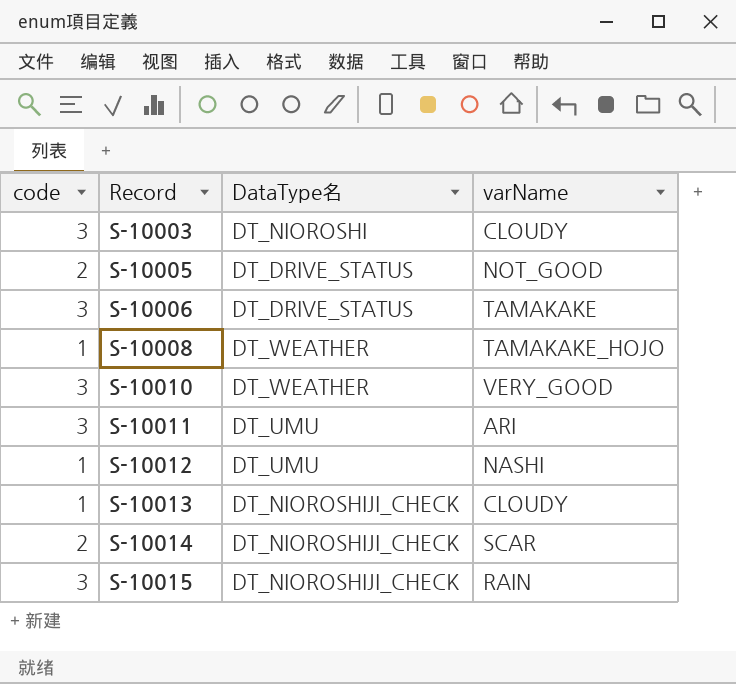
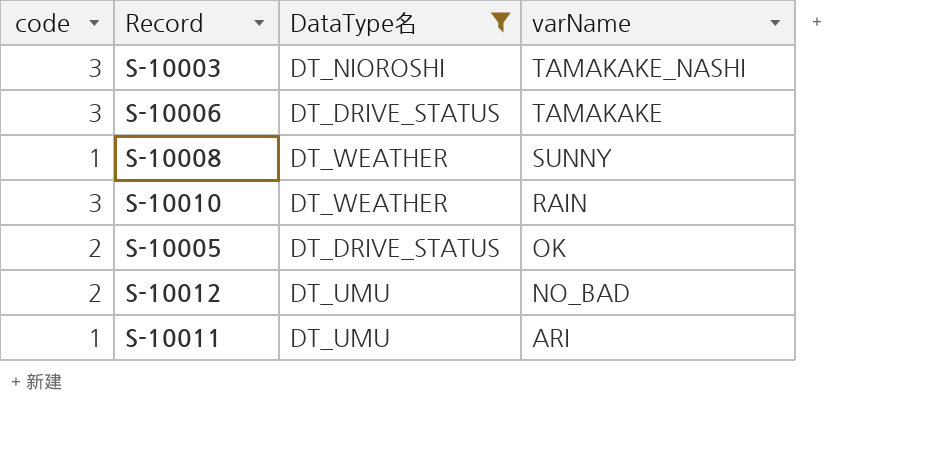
filter: none -> DataType名 != DT_NIOROSHIJI_CHECK
row order: Record ascending -> varName descending
S-10003 | varName: CLOUDY -> TAMAKAKE_NASHI
S-10008 | varName: TAMAKAKE_HOJO -> SUNNY
S-10010 | varName: VERY_GOOD -> RAIN
S-10005 | varName: NOT_GOOD -> OK
S-10012 | code: 1 -> 2
S-10012 | varName: NASHI -> NO_BAD
S-10011 | code: 3 -> 1

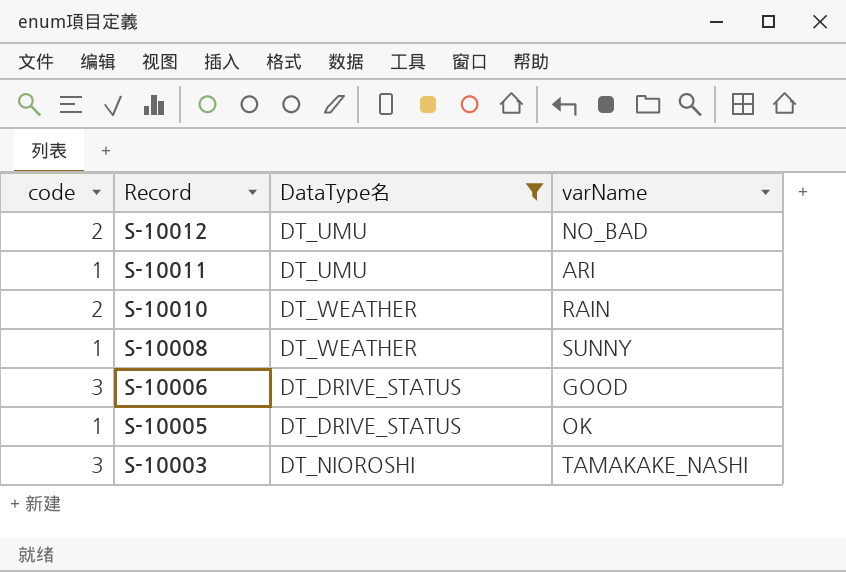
row order: varName descending -> Record descending
S-10010 | code: 3 -> 2
S-10006 | varName: TAMAKAKE -> GOOD
S-10005 | code: 2 -> 1

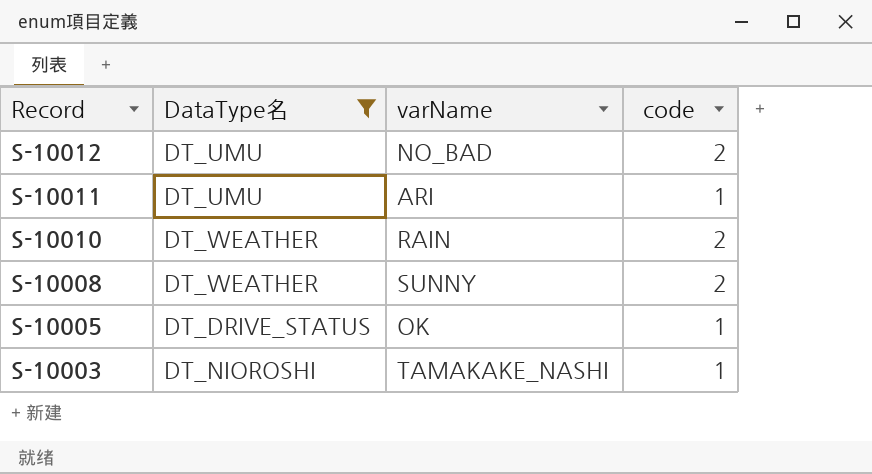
column code | position: 1 -> 4
row S-10006: 3 | DT_DRIVE_STATUS | GOOD -> none
S-10008 | code: 1 -> 2
S-10003 | code: 3 -> 1

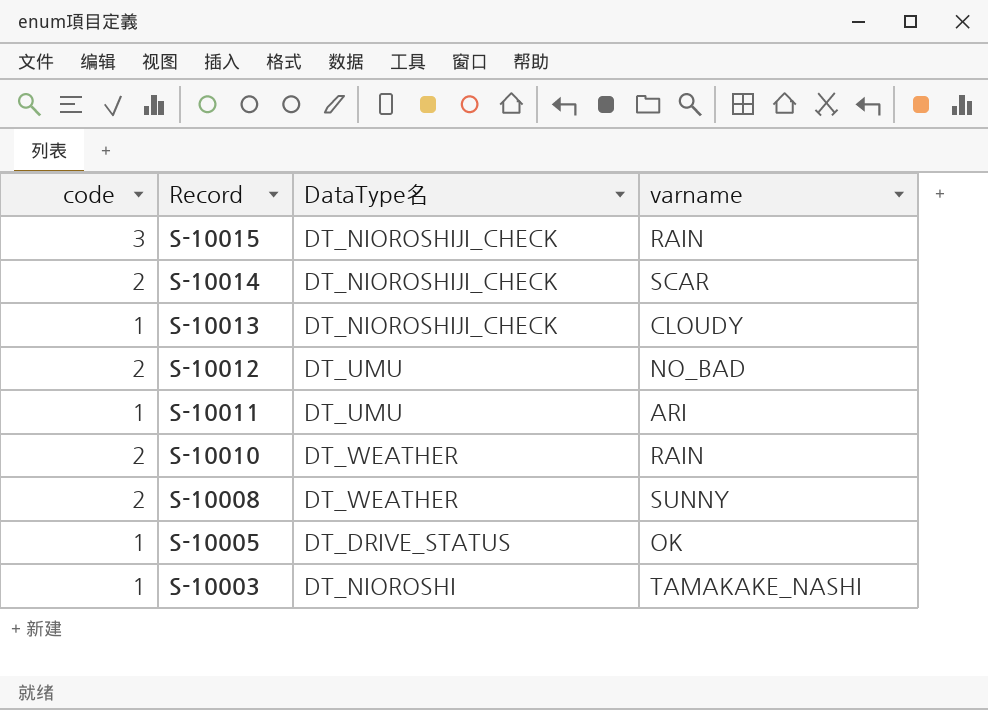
filter: DataType名 != DT_NIOROSHIJI_CHECK -> none
column code | position: 4 -> 1
column name: varName -> varname

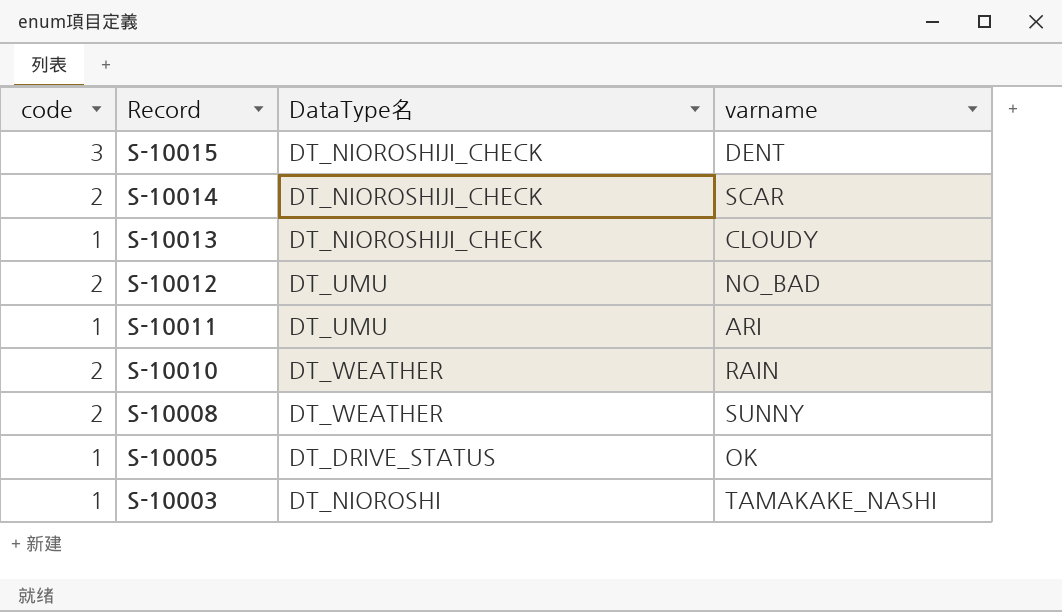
S-10015 | varname: RAIN -> DENT

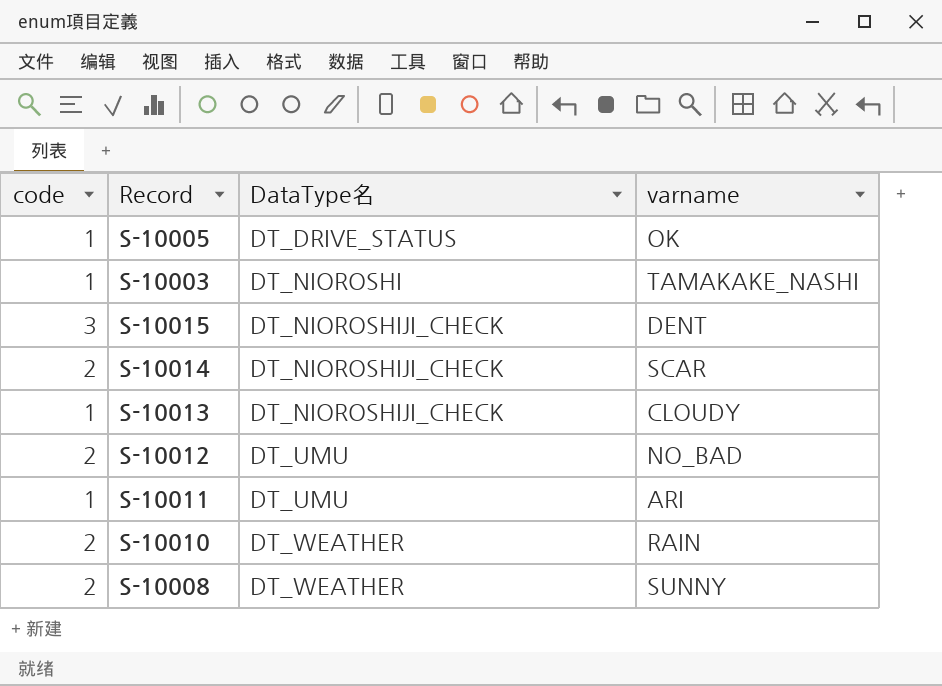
row order: Record descending -> DataType名 ascending

